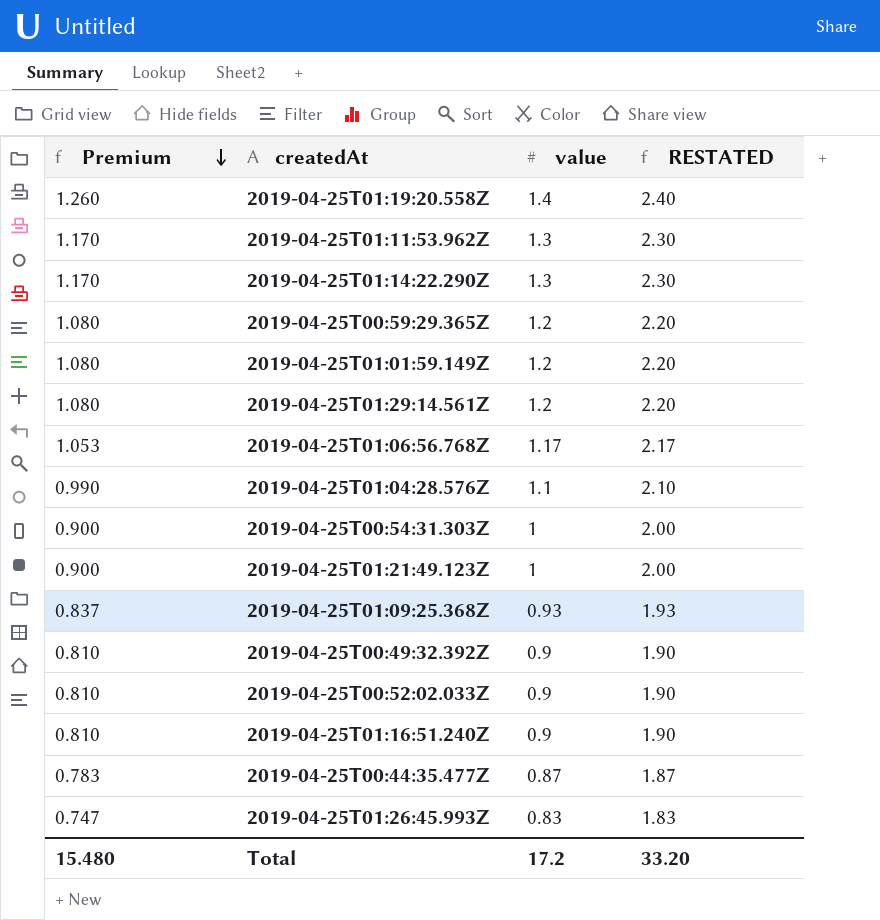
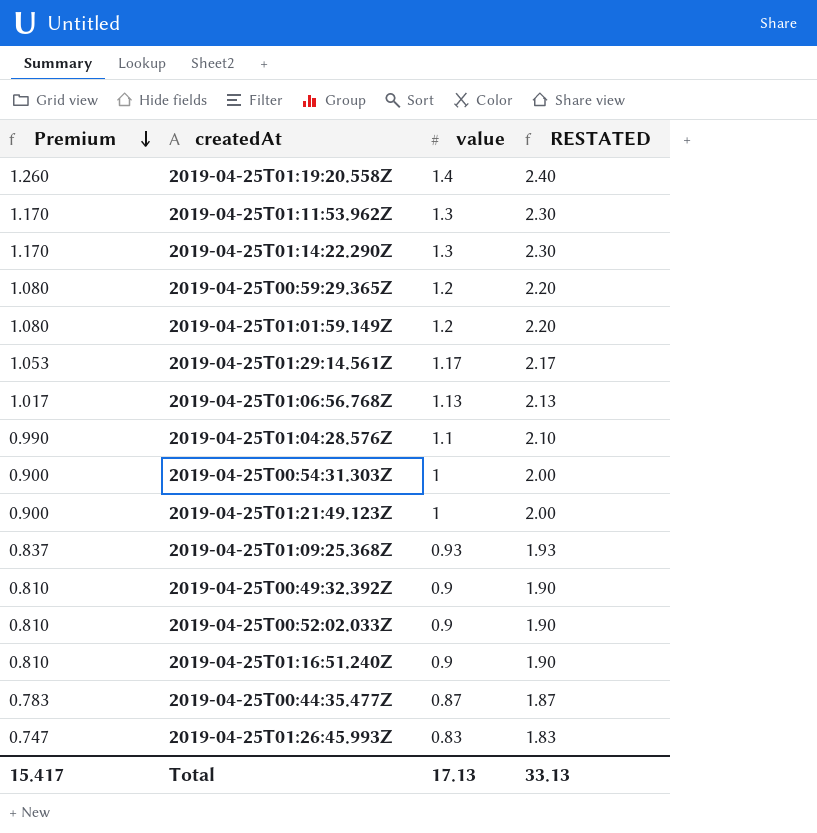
2019-04-25T01:29:14.561Z | Premium: 1.080 -> 1.053
2019-04-25T01:29:14.561Z | value: 1.2 -> 1.17
2019-04-25T01:29:14.561Z | RESTATED: 2.20 -> 2.17
2019-04-25T01:06:56.768Z | Premium: 1.053 -> 1.017
2019-04-25T01:06:56.768Z | value: 1.17 -> 1.13
2019-04-25T01:06:56.768Z | RESTATED: 2.17 -> 2.13
Total | Premium: 15.480 -> 15.417
Total | value: 17.2 -> 17.13
Total | RESTATED: 33.20 -> 33.13

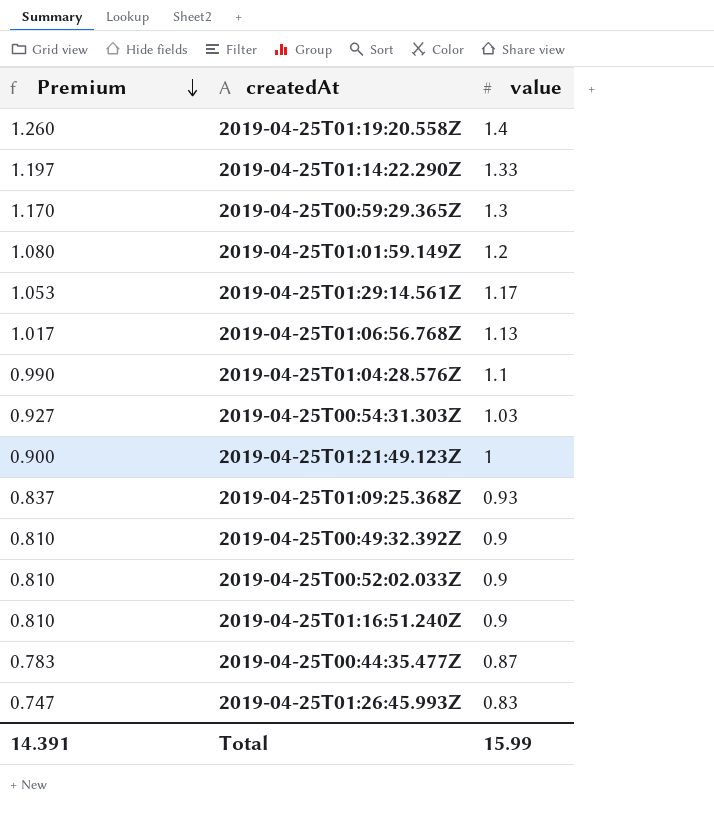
column RESTATED | formula: [value] + 1 -> none
row 2019-04-25T01:11:53.962Z: 1.170 | 1.3 | 2.30 -> none
2019-04-25T01:14:22.290Z | Premium: 1.170 -> 1.197
2019-04-25T01:14:22.290Z | value: 1.3 -> 1.33
2019-04-25T00:59:29.365Z | Premium: 1.080 -> 1.170
2019-04-25T00:59:29.365Z | value: 1.2 -> 1.3
2019-04-25T00:54:31.303Z | Premium: 0.900 -> 0.927
2019-04-25T00:54:31.303Z | value: 1 -> 1.03
Total | Premium: 15.417 -> 14.391
Total | value: 17.13 -> 15.99

